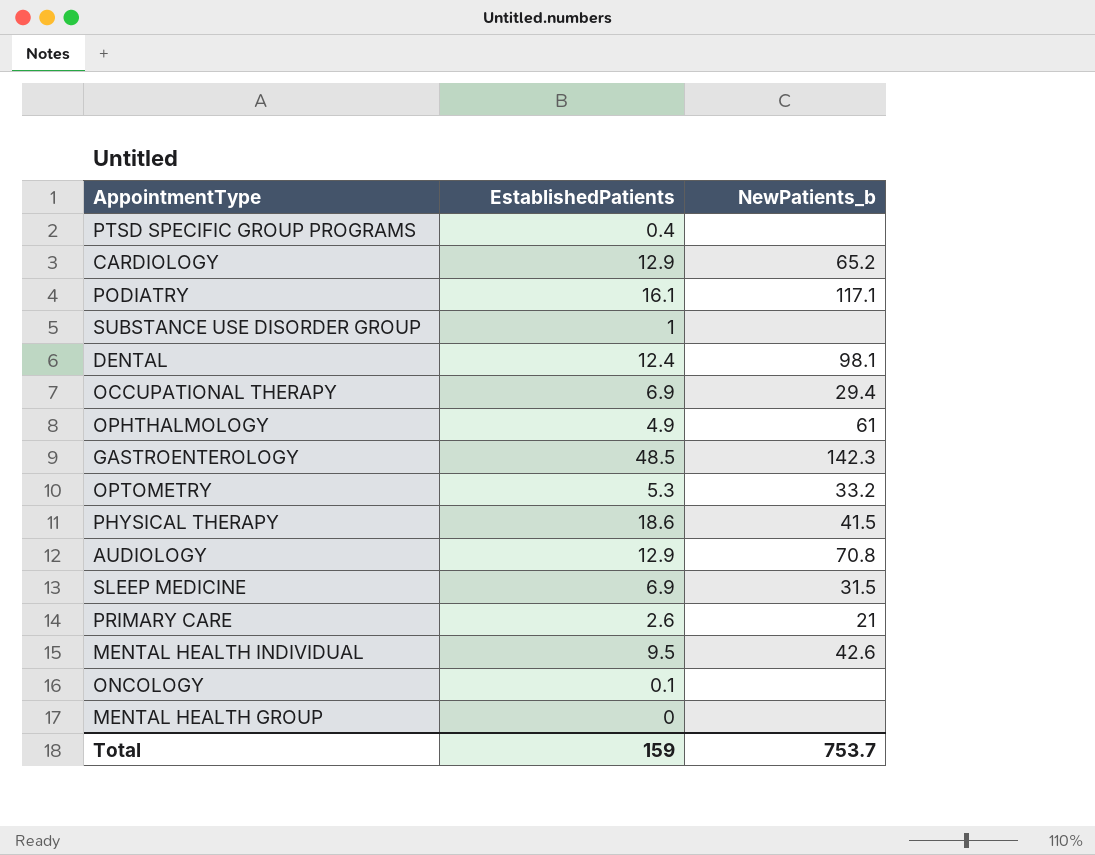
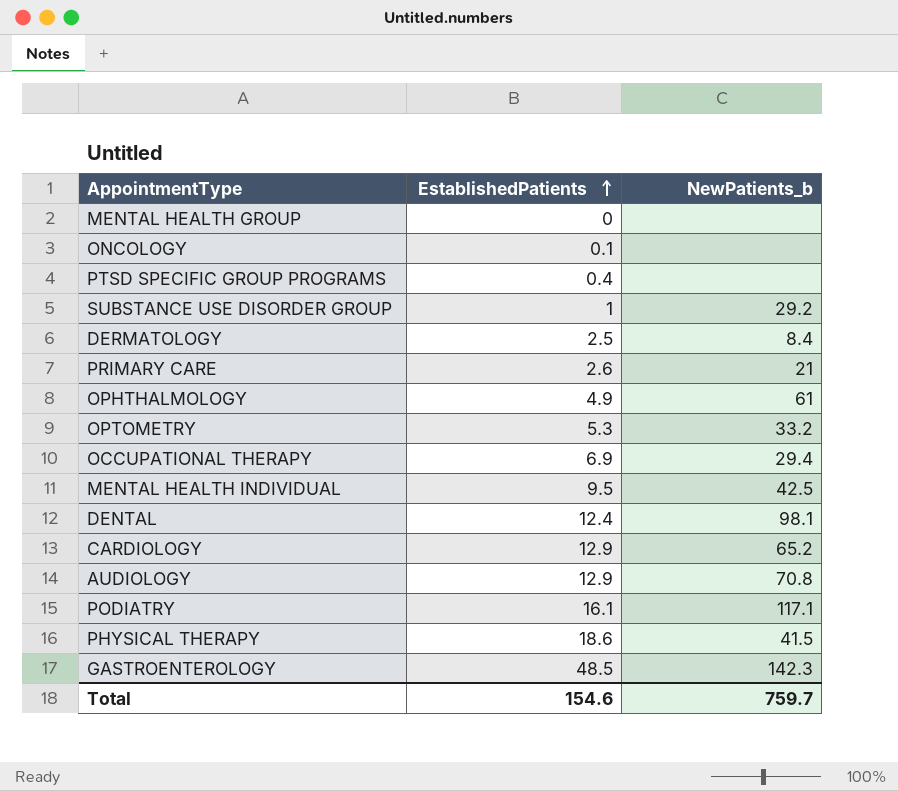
row order: none -> EstablishedPatients ascending
row SLEEP MEDICINE: 6.9 | 31.5 -> none
SUBSTANCE USE DISORDER GROUP | NewPatients_b: none -> 29.2
row DERMATOLOGY: none -> 2.5 | 8.4
MENTAL HEALTH INDIVIDUAL | NewPatients_b: 42.6 -> 42.5
Total | EstablishedPatients: 159 -> 154.6
Total | NewPatients_b: 753.7 -> 759.7

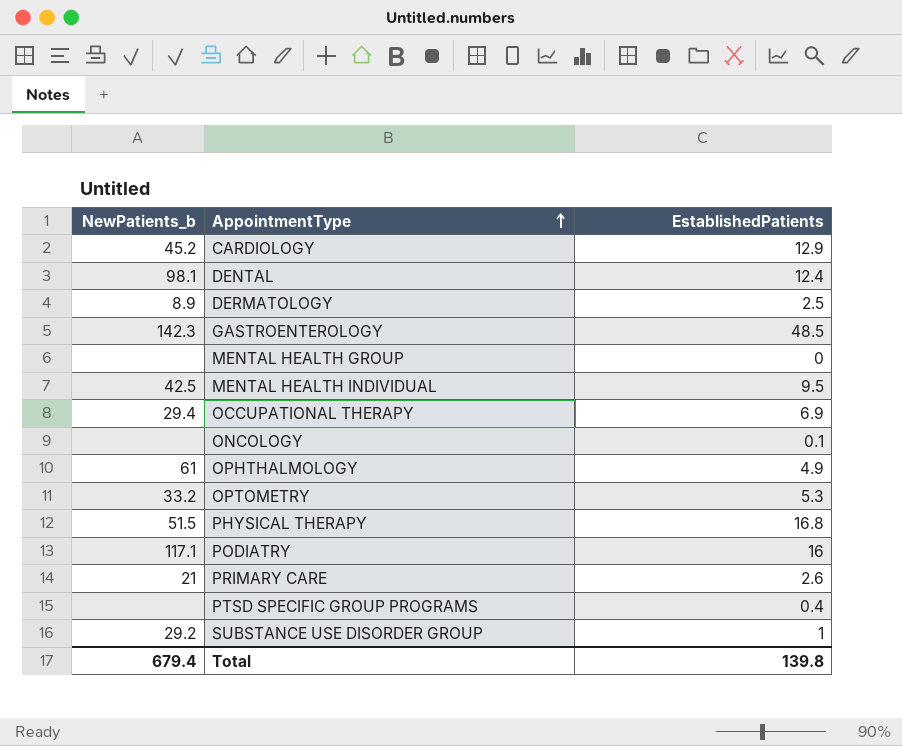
row order: EstablishedPatients ascending -> AppointmentType ascending
column NewPatients_b | position: 3 -> 1
row AUDIOLOGY: 12.9 | 70.8 -> none
CARDIOLOGY | NewPatients_b: 65.2 -> 45.2
DERMATOLOGY | NewPatients_b: 8.4 -> 8.9
PHYSICAL THERAPY | NewPatients_b: 41.5 -> 51.5
PHYSICAL THERAPY | EstablishedPatients: 18.6 -> 16.8
PODIATRY | EstablishedPatients: 16.1 -> 16
Total | NewPatients_b: 759.7 -> 679.4
Total | EstablishedPatients: 154.6 -> 139.8

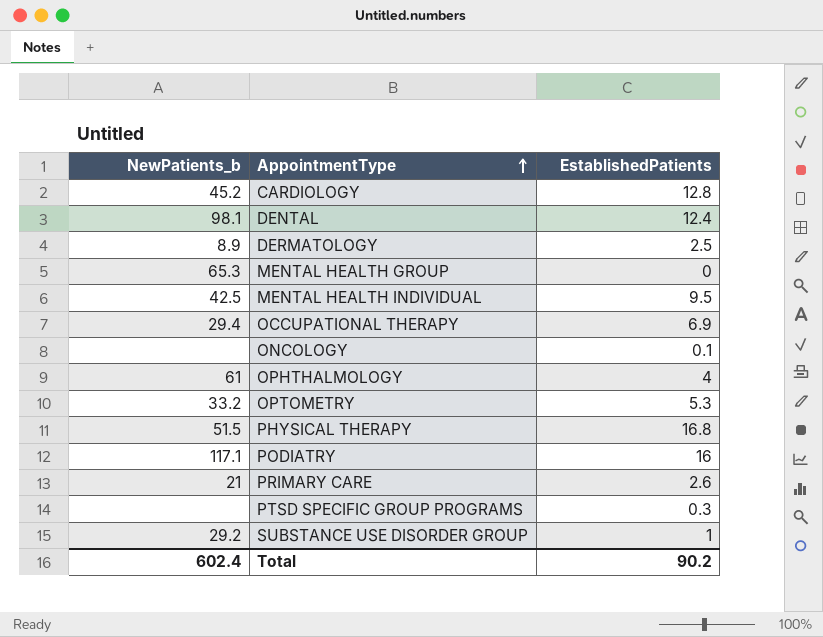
row GASTROENTEROLOGY: 142.3 | 48.5 -> none
CARDIOLOGY | EstablishedPatients: 12.9 -> 12.8
MENTAL HEALTH GROUP | NewPatients_b: none -> 65.3
OPHTHALMOLOGY | EstablishedPatients: 4.9 -> 4
PTSD SPECIFIC GROUP PROGRAMS | EstablishedPatients: 0.4 -> 0.3
Total | NewPatients_b: 679.4 -> 602.4
Total | EstablishedPatients: 139.8 -> 90.2

